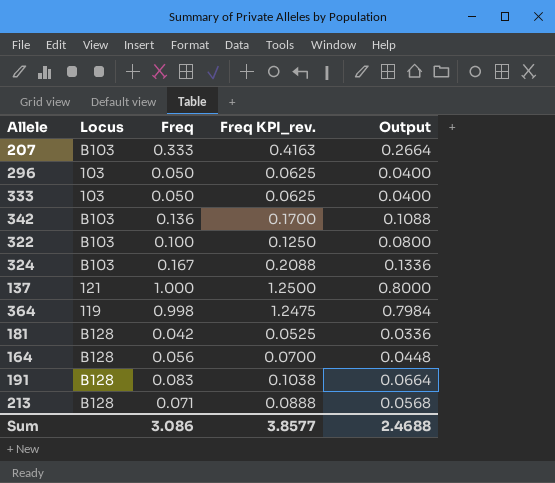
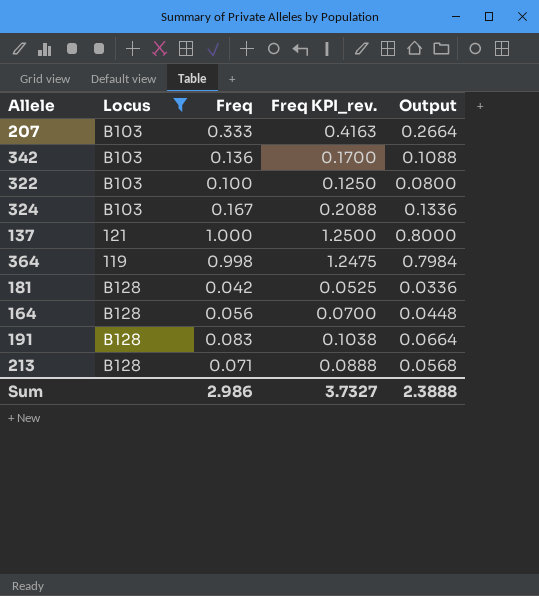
filter: none -> Locus != 103
Sum | Freq: 3.086 -> 2.986
Sum | Freq KPI_rev.: 3.8577 -> 3.7327
Sum | Output: 2.4688 -> 2.3888

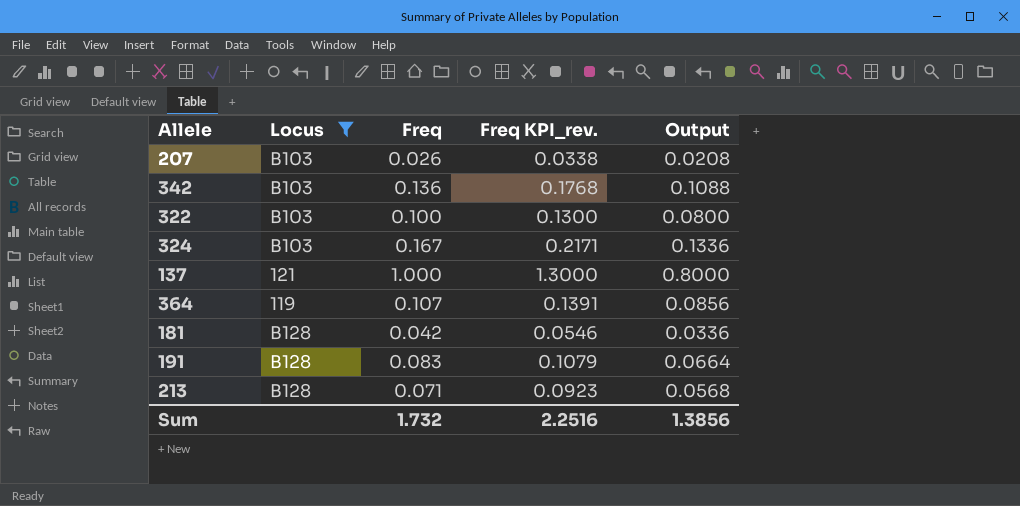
column Freq KPI_rev. | formula: [Freq] * 1.25 -> [Freq] * 1.3
row 164: B128 | 0.056 | 0.0700 | 0.0448 -> none
207 | Freq: 0.333 -> 0.026
207 | Output: 0.2664 -> 0.0208
364 | Freq: 0.998 -> 0.107
364 | Output: 0.7984 -> 0.0856
Sum | Freq: 2.986 -> 1.732
Sum | Freq KPI_rev.: 3.7327 -> 2.2516
Sum | Output: 2.3888 -> 1.3856

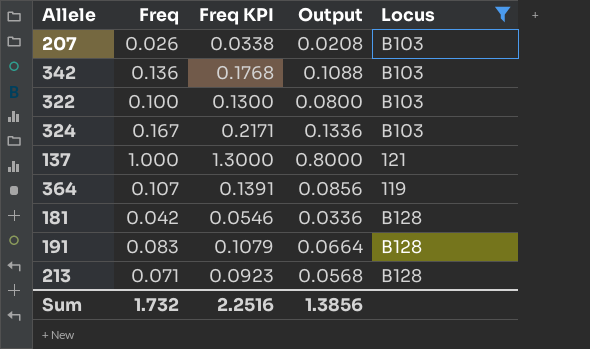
column name: Freq KPI_rev. -> Freq KPI
column Locus | position: 2 -> 5

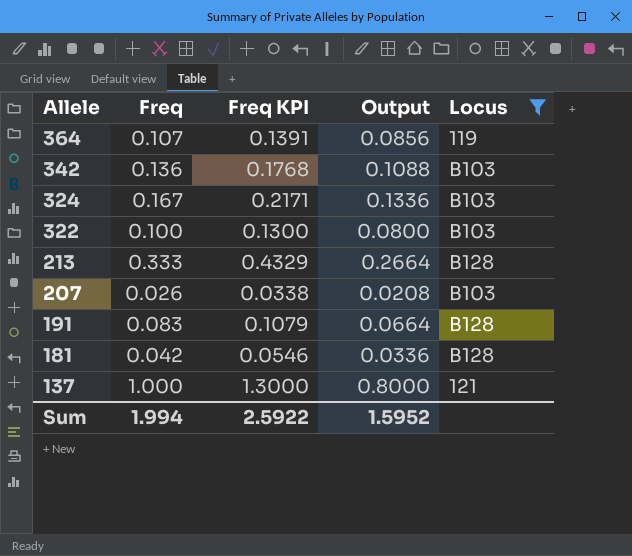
row order: none -> Allele descending
213 | Freq: 0.071 -> 0.333
213 | Freq KPI: 0.0923 -> 0.4329
213 | Output: 0.0568 -> 0.2664
Sum | Freq: 1.732 -> 1.994
Sum | Freq KPI: 2.2516 -> 2.5922
Sum | Output: 1.3856 -> 1.5952

